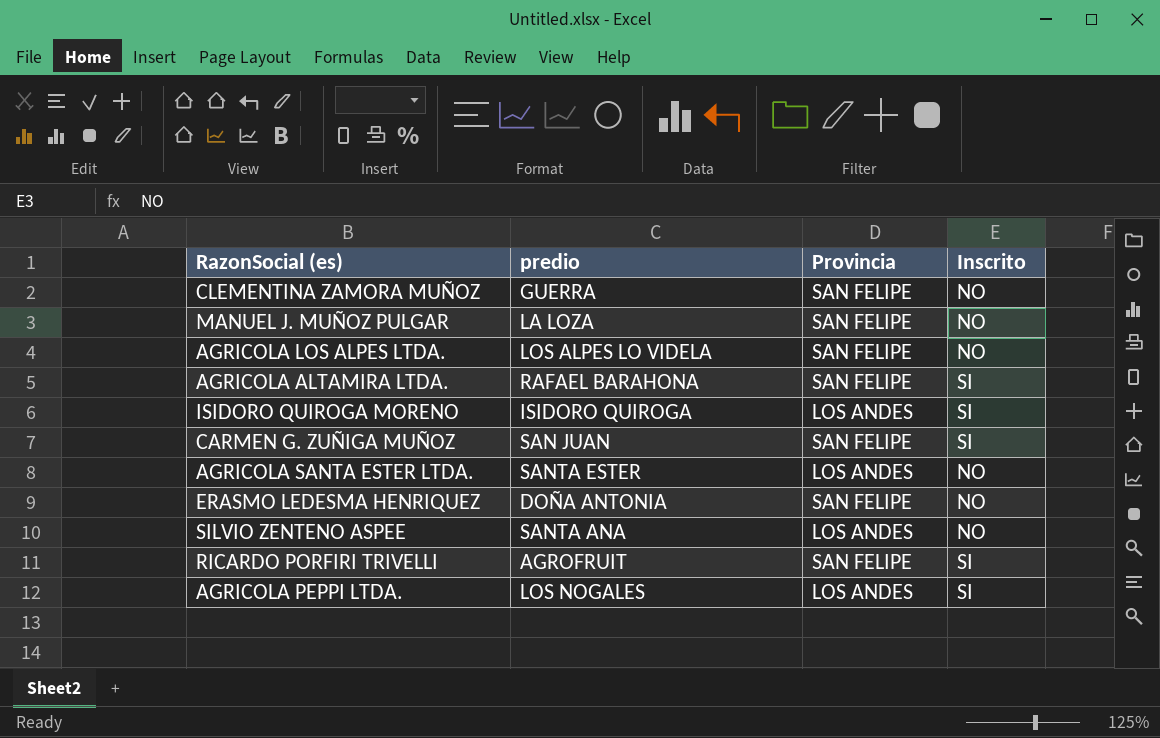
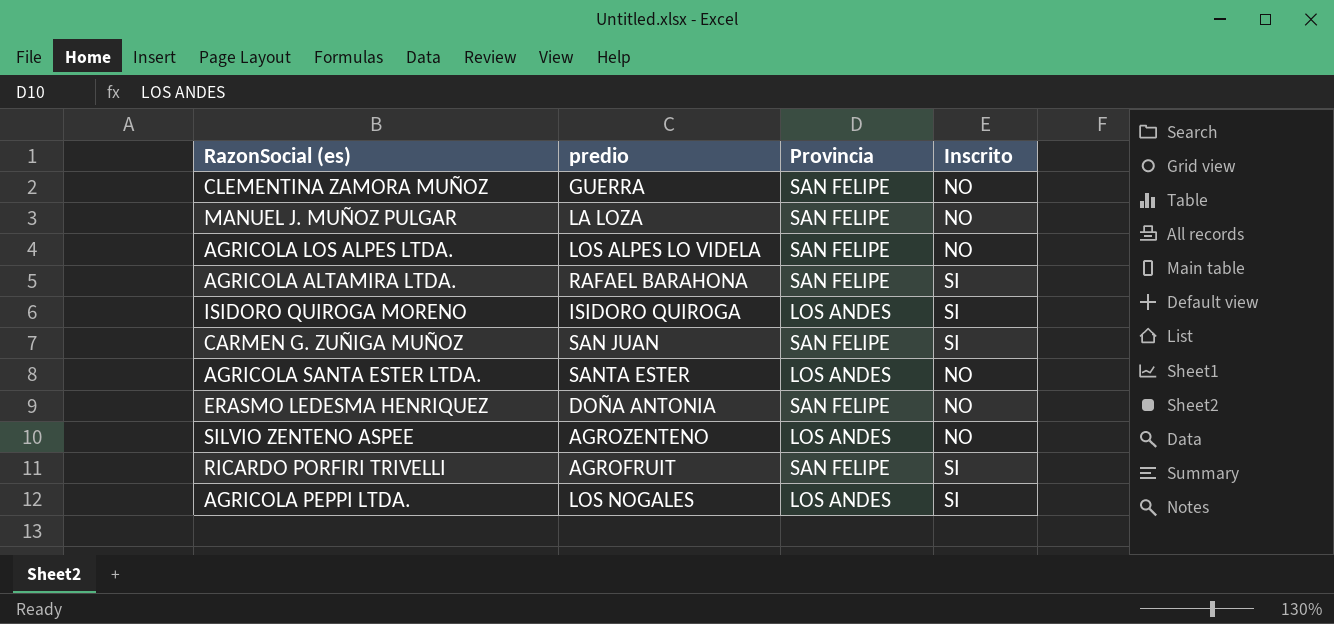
SILVIO ZENTENO ASPEE | predio: SANTA ANA -> AGROZENTENO

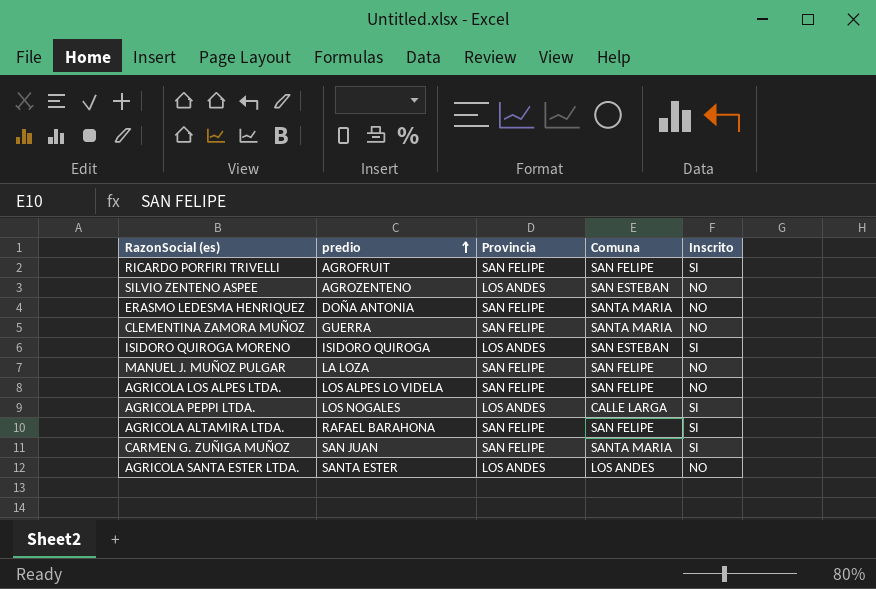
row order: none -> predio ascending
column Comuna | position: none -> 4

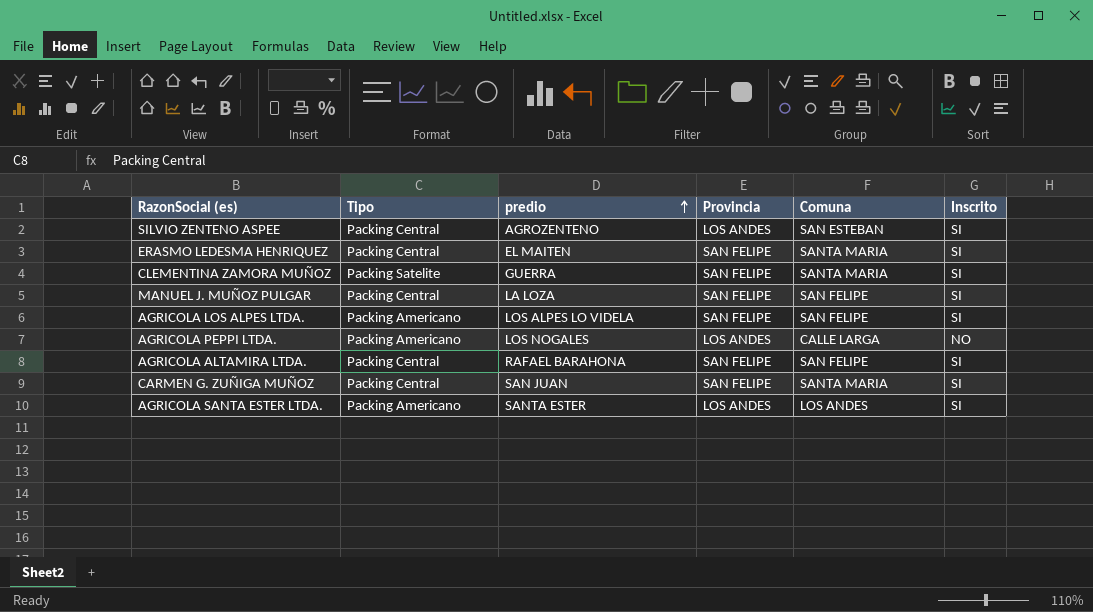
column Tipo | position: none -> 2
row RICARDO PORFIRI TRIVELLI: AGROFRUIT | SAN FELIPE | SAN FELIPE | SI -> none
row ISIDORO QUIROGA MORENO: ISIDORO QUIROGA | LOS ANDES | SAN ESTEBAN | SI -> none
SILVIO ZENTENO ASPEE | Inscrito: NO -> SI
ERASMO LEDESMA HENRIQUEZ | predio: DOÑA ANTONIA -> EL MAITEN
ERASMO LEDESMA HENRIQUEZ | Inscrito: NO -> SI
CLEMENTINA ZAMORA MUÑOZ | Inscrito: NO -> SI
MANUEL J. MUÑOZ PULGAR | Inscrito: NO -> SI
AGRICOLA LOS ALPES LTDA. | Inscrito: NO -> SI
AGRICOLA PEPPI LTDA. | Inscrito: SI -> NO
AGRICOLA SANTA ESTER LTDA. | Inscrito: NO -> SI

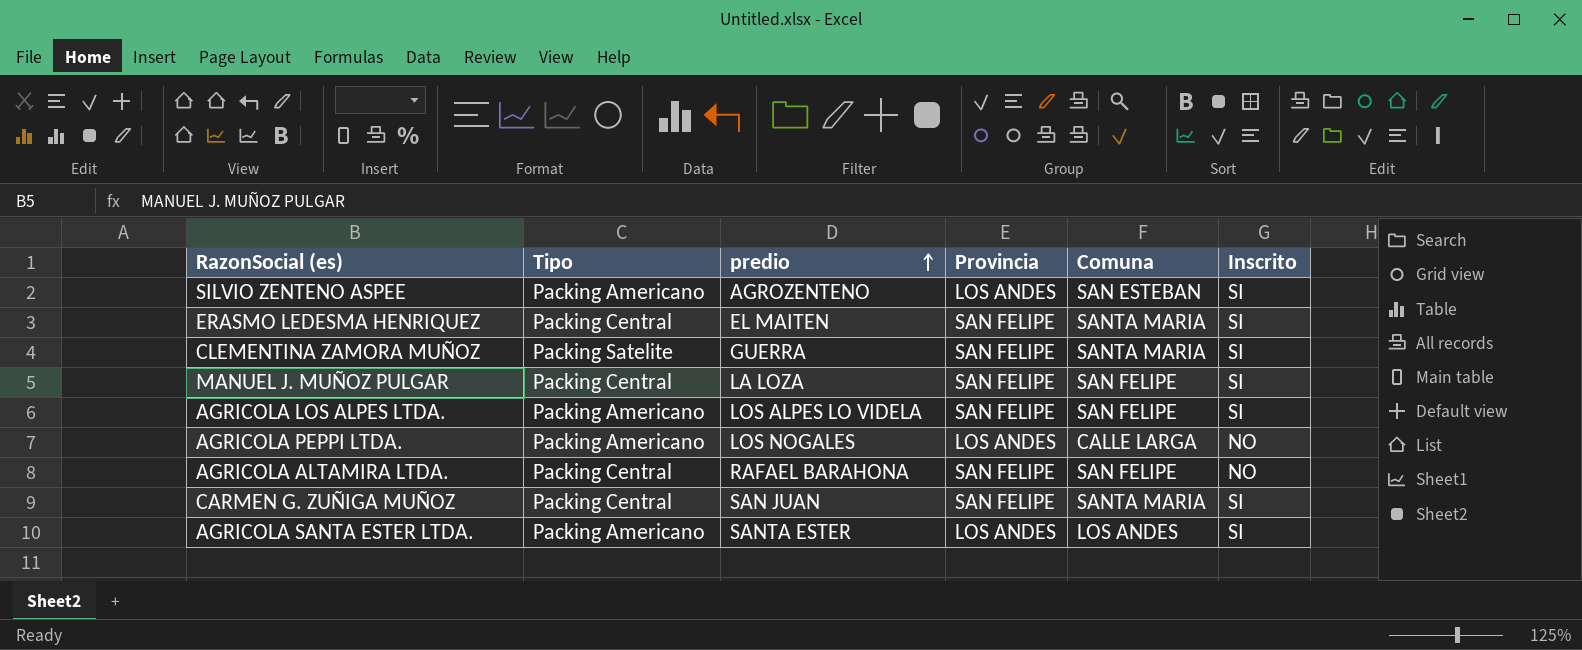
SILVIO ZENTENO ASPEE | Tipo: Packing Central -> Packing Americano
AGRICOLA ALTAMIRA LTDA. | Inscrito: SI -> NO

